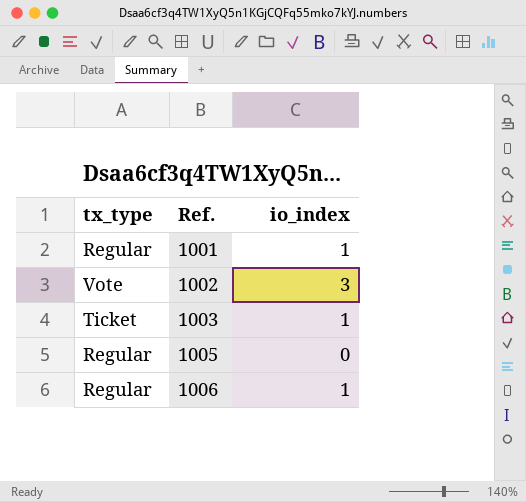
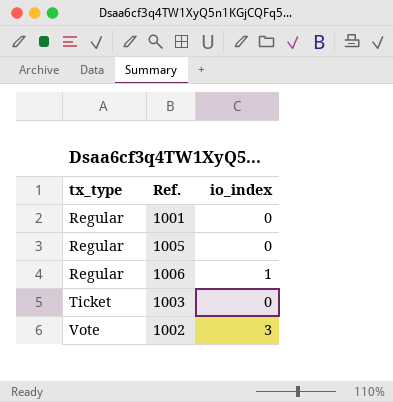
row order: Ref. ascending -> tx_type ascending
1001 | io_index: 1 -> 0
1003 | io_index: 1 -> 0

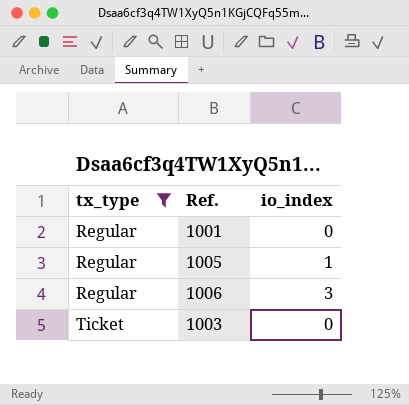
filter: none -> tx_type != Vote
1005 | io_index: 0 -> 1
1006 | io_index: 1 -> 3

